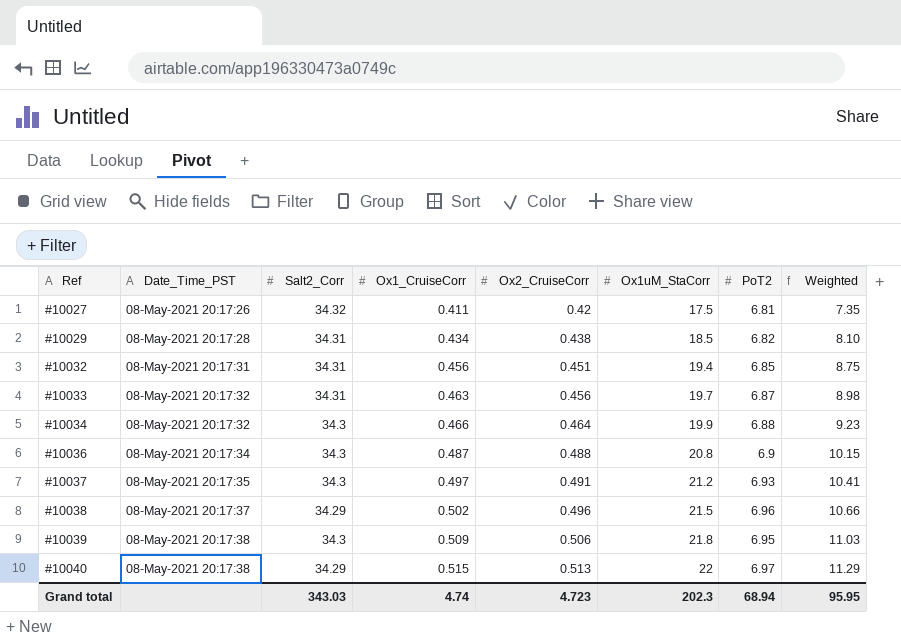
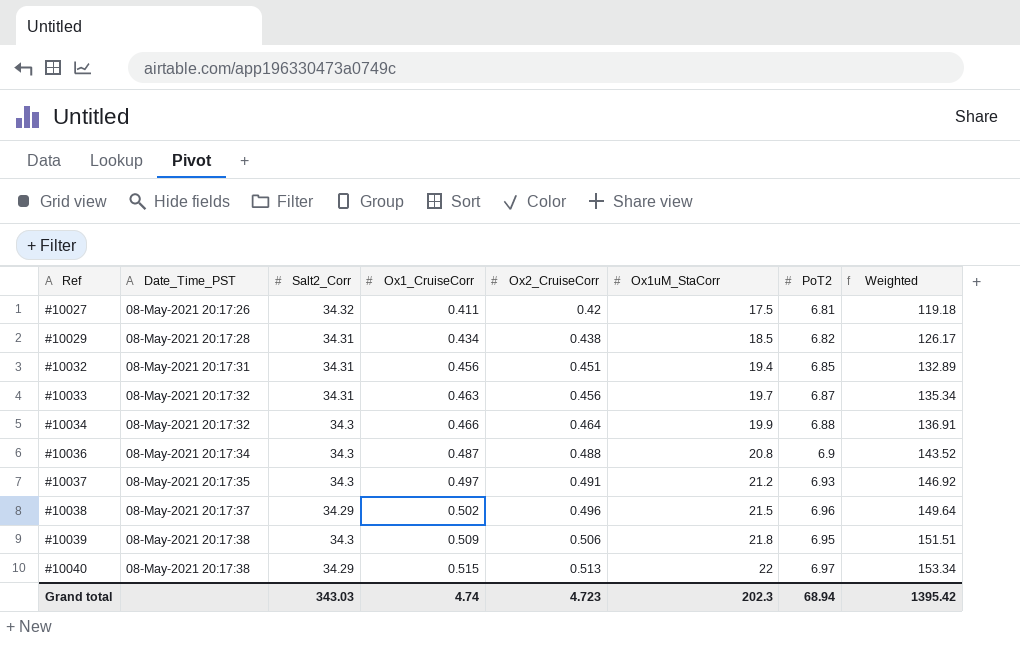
column Weighted | formula: [Ox2_CruiseCorr] * [Ox1uM_StaCorr] -> [Ox1uM_StaCorr] * [PoT2]
Grand total | Weighted: 95.95 -> 1395.42

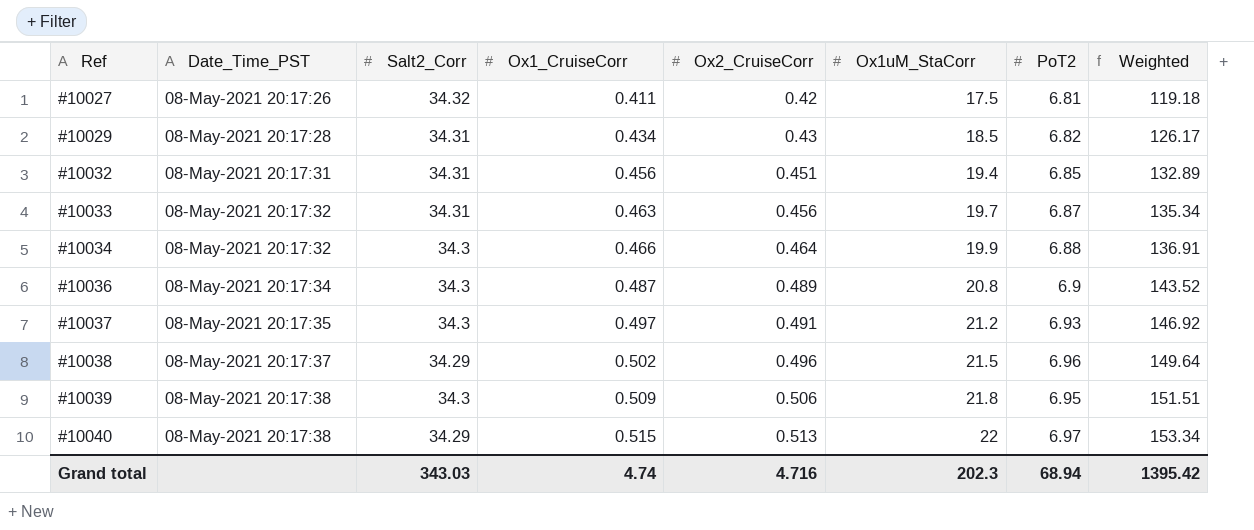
#10029 | Ox2_CruiseCorr: 0.438 -> 0.43
#10036 | Ox2_CruiseCorr: 0.488 -> 0.489
Grand total | Ox2_CruiseCorr: 4.723 -> 4.716

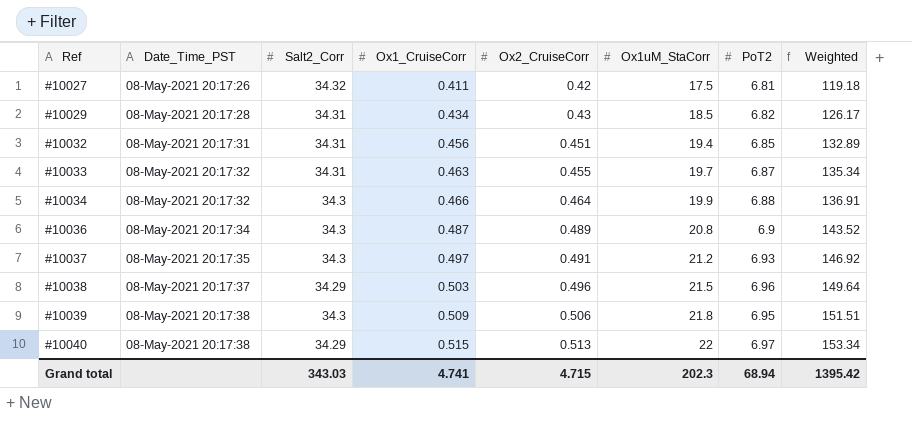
#10033 | Ox2_CruiseCorr: 0.456 -> 0.455
#10038 | Ox1_CruiseCorr: 0.502 -> 0.503
Grand total | Ox1_CruiseCorr: 4.74 -> 4.741
Grand total | Ox2_CruiseCorr: 4.716 -> 4.715

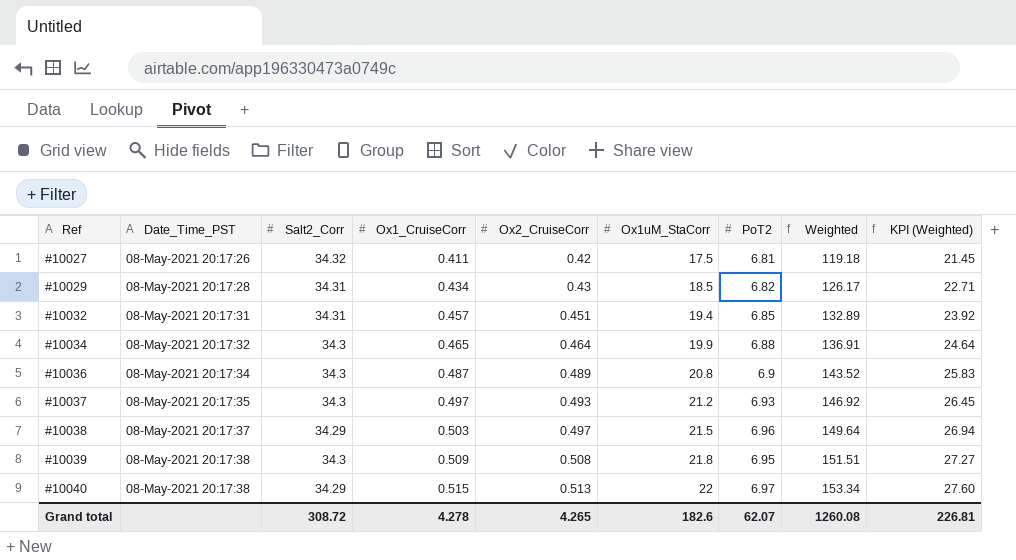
column KPI (Weighted) | formula: none -> [Weighted] * 0.18
row #10033: 08-May-2021 20:17:32 | 34.31 | 0.463 | 0.455 | 19.7 | 6.87 | 135.34 -> none
#10032 | Ox1_CruiseCorr: 0.456 -> 0.457
#10034 | Ox1_CruiseCorr: 0.466 -> 0.465
#10037 | Ox2_CruiseCorr: 0.491 -> 0.493
#10038 | Ox2_CruiseCorr: 0.496 -> 0.497
#10039 | Ox2_CruiseCorr: 0.506 -> 0.508
Grand total | Salt2_Corr: 343.03 -> 308.72
Grand total | Ox1_CruiseCorr: 4.741 -> 4.278
Grand total | Ox2_CruiseCorr: 4.715 -> 4.265
Grand total | Ox1uM_StaCorr: 202.3 -> 182.6
Grand total | PoT2: 68.94 -> 62.07
Grand total | Weighted: 1395.42 -> 1260.08

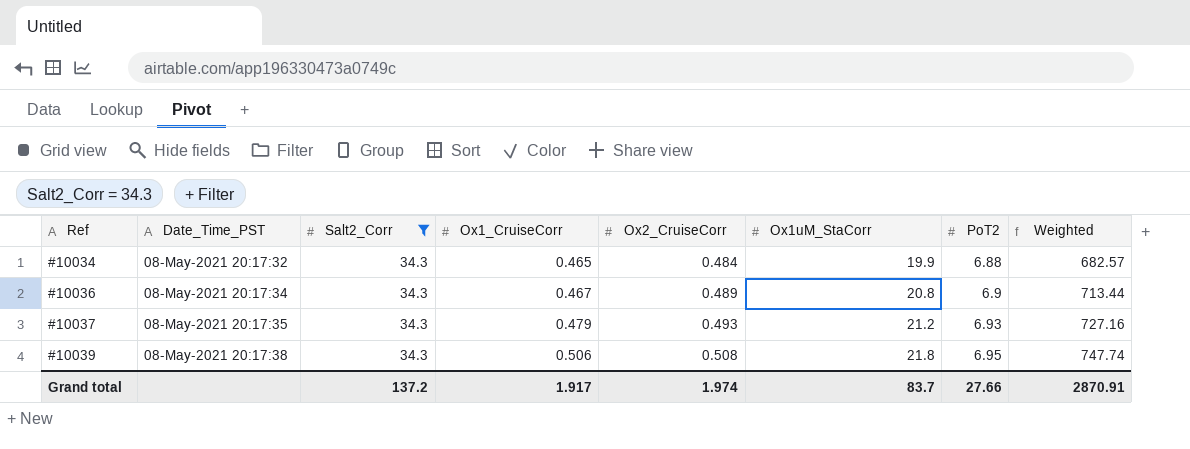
filter: none -> Salt2_Corr = 34.3
column KPI (Weighted) | formula: [Weighted] * 0.18 -> none
column Weighted | formula: [Ox1uM_StaCorr] * [PoT2] -> [Salt2_Corr] * [Ox1uM_StaCorr]
#10034 | Ox2_CruiseCorr: 0.464 -> 0.484
#10036 | Ox1_CruiseCorr: 0.487 -> 0.467
#10037 | Ox1_CruiseCorr: 0.497 -> 0.479
#10039 | Ox1_CruiseCorr: 0.509 -> 0.506
Grand total | Salt2_Corr: 308.72 -> 137.2
Grand total | Ox1_CruiseCorr: 4.278 -> 1.917
Grand total | Ox2_CruiseCorr: 4.265 -> 1.974
Grand total | Ox1uM_StaCorr: 182.6 -> 83.7
Grand total | PoT2: 62.07 -> 27.66
Grand total | Weighted: 1260.08 -> 2870.91

